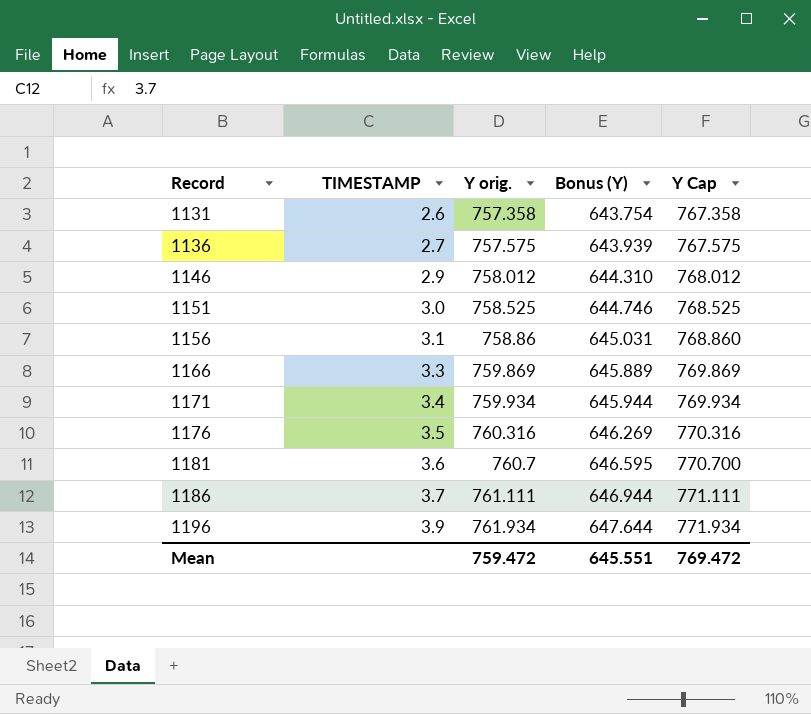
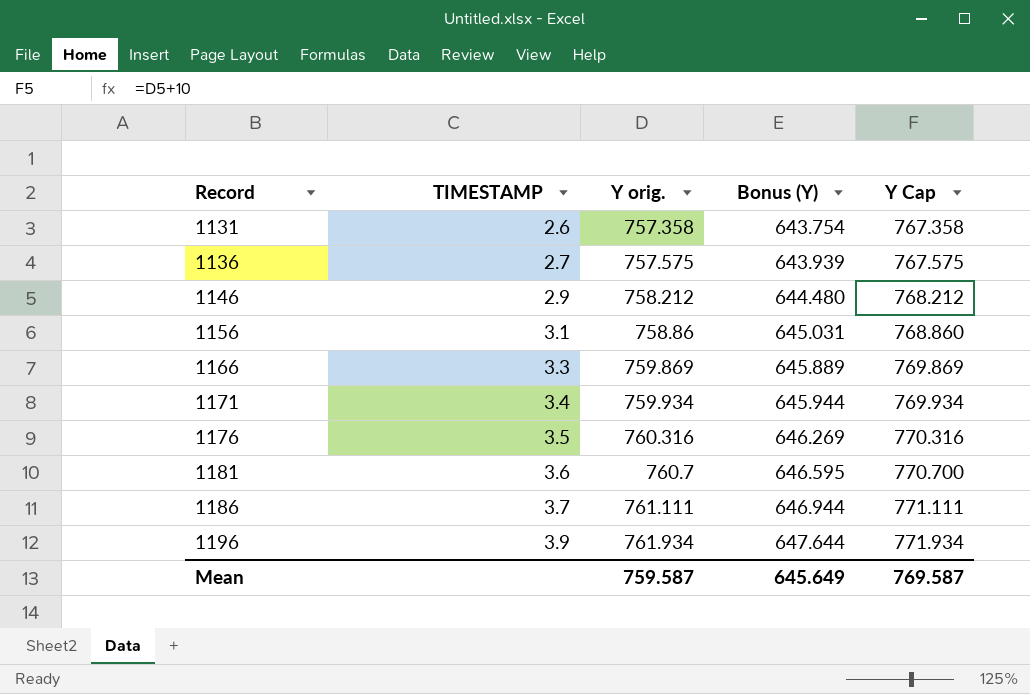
row 1151: 3.0 | 758.525 | 644.746 | 768.525 -> none
1146 | Y orig.: 758.012 -> 758.212
1146 | Bonus (Y): 644.310 -> 644.480
1146 | Y Cap: 768.012 -> 768.212
Mean | Y orig.: 759.472 -> 759.587
Mean | Bonus (Y): 645.551 -> 645.649
Mean | Y Cap: 769.472 -> 769.587

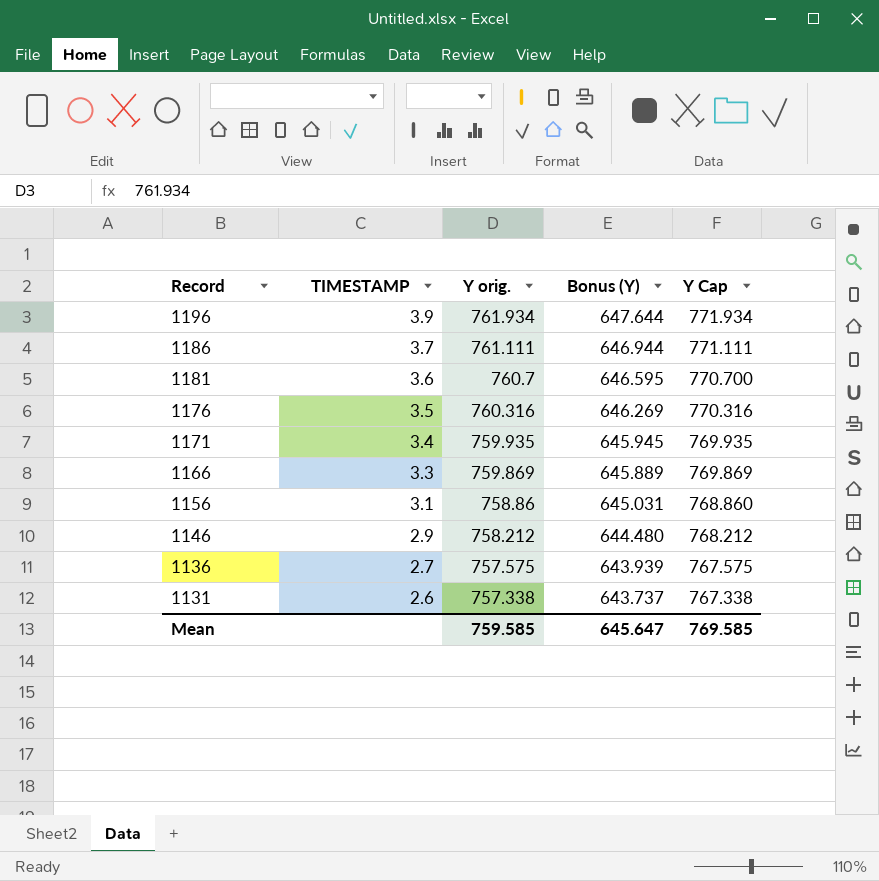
row order: Record ascending -> Record descending
1171 | Y orig.: 759.934 -> 759.935
1171 | Bonus (Y): 645.944 -> 645.945
1171 | Y Cap: 769.934 -> 769.935
1131 | Y orig.: 757.358 -> 757.338
1131 | Bonus (Y): 643.754 -> 643.737
1131 | Y Cap: 767.358 -> 767.338
Mean | Y orig.: 759.587 -> 759.585
Mean | Bonus (Y): 645.649 -> 645.647
Mean | Y Cap: 769.587 -> 769.585

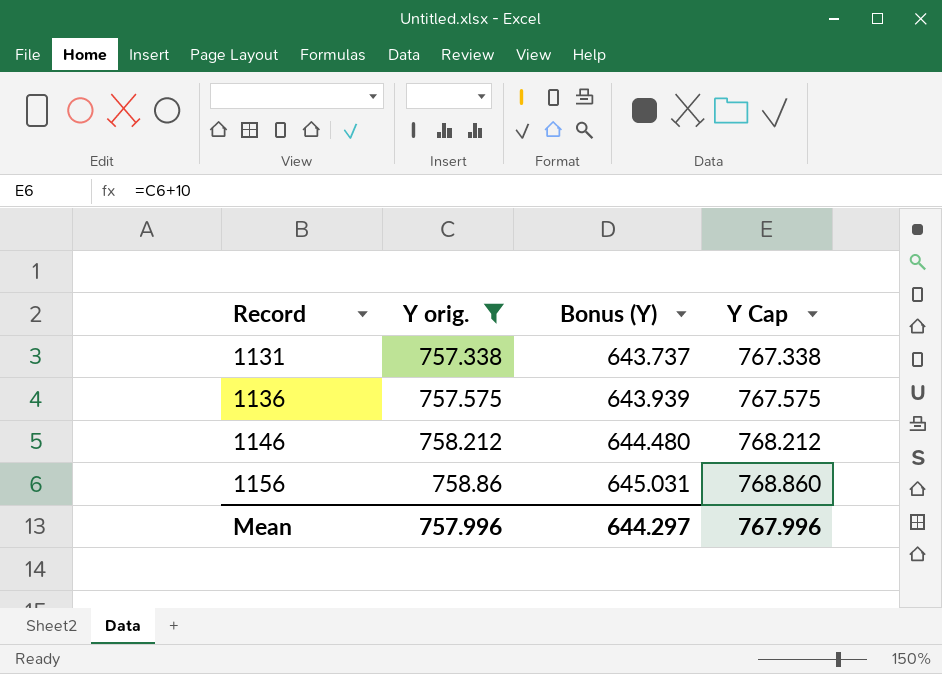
filter: none -> Y orig. <= 758.86
row order: Record descending -> Record ascending
column TIMESTAMP | position: 2 -> none
Mean | Y orig.: 759.585 -> 757.996
Mean | Bonus (Y): 645.647 -> 644.297
Mean | Y Cap: 769.585 -> 767.996

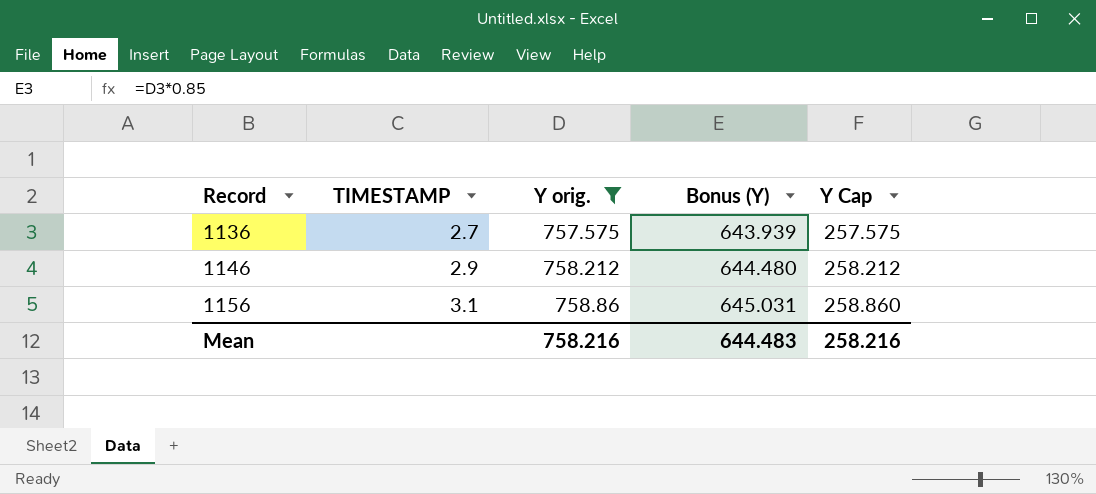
column TIMESTAMP | position: none -> 2
column Y Cap | formula: [Y orig.] + 10 -> [Y orig.] - 500
row 1131: 757.338 | 643.737 | 767.338 -> none
Mean | Y orig.: 757.996 -> 758.216
Mean | Bonus (Y): 644.297 -> 644.483
Mean | Y Cap: 767.996 -> 258.216

